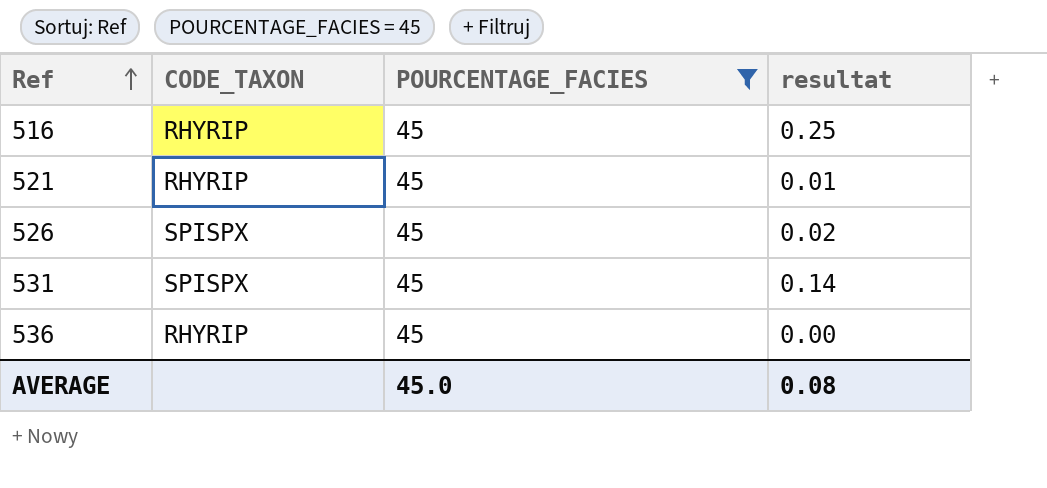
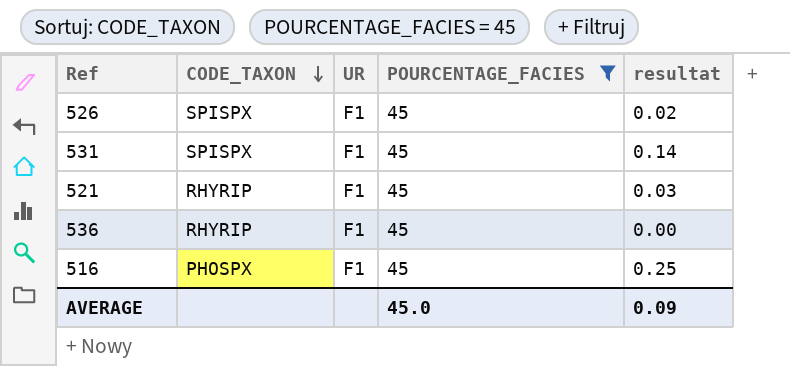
row order: Ref ascending -> CODE_TAXON descending
column UR | position: none -> 3
521 | resultat: 0.01 -> 0.03
516 | CODE_TAXON: RHYRIP -> PHOSPX
AVERAGE | resultat: 0.08 -> 0.09

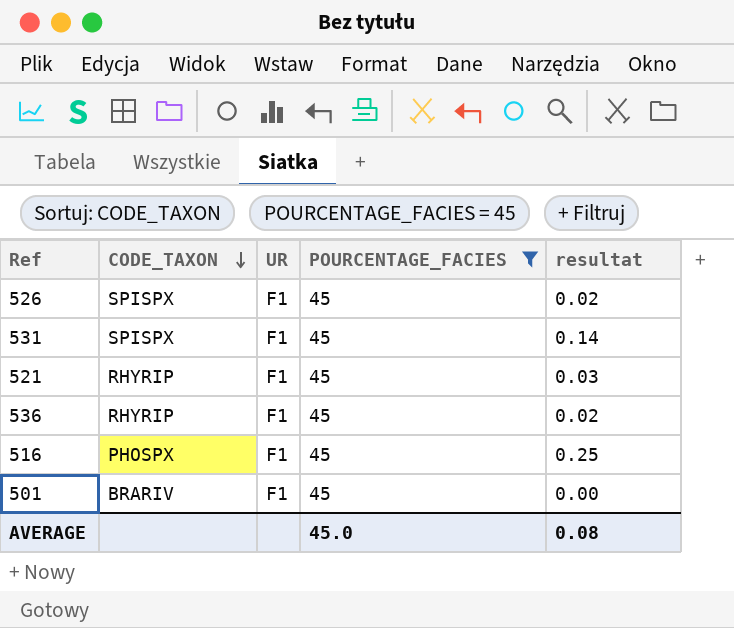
536 | resultat: 0.00 -> 0.02
row 501: none -> BRARIV | F1 | 45 | 0.00
AVERAGE | resultat: 0.09 -> 0.08

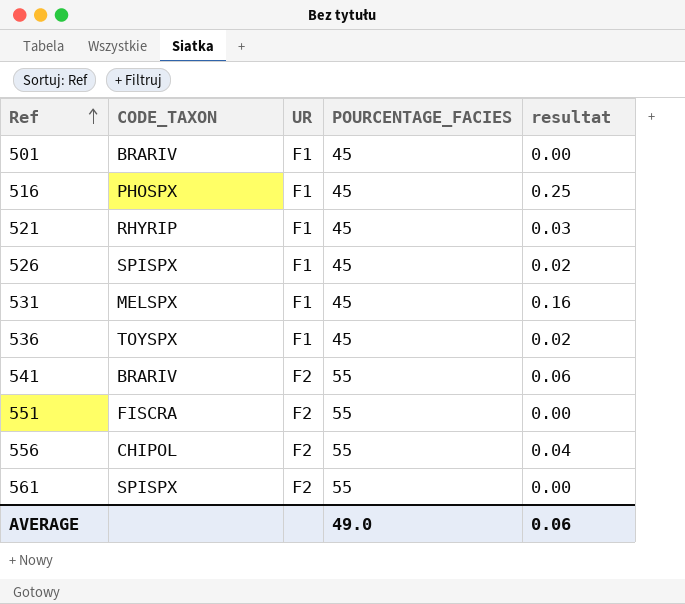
filter: POURCENTAGE_FACIES = 45 -> none
row order: CODE_TAXON descending -> Ref ascending
531 | CODE_TAXON: SPISPX -> MELSPX
531 | resultat: 0.14 -> 0.16
536 | CODE_TAXON: RHYRIP -> TOYSPX
AVERAGE | POURCENTAGE_FACIES: 45.0 -> 49.0
AVERAGE | resultat: 0.08 -> 0.06

